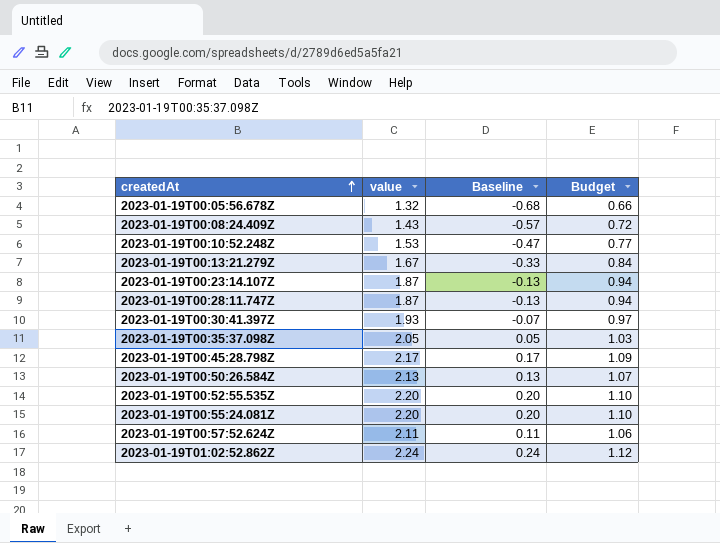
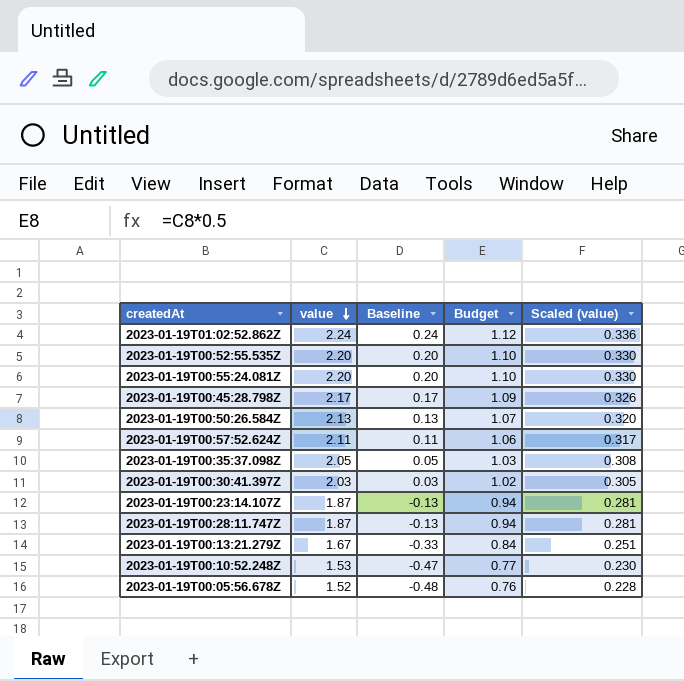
row order: createdAt ascending -> value descending
column Scaled (value) | formula: none -> [value] * 0.15
row 2023-01-19T00:08:24.409Z: 1.43 | -0.57 | 0.72 -> none
2023-01-19T00:30:41.397Z | value: 1.93 -> 2.03
2023-01-19T00:30:41.397Z | Baseline: -0.07 -> 0.03
2023-01-19T00:30:41.397Z | Budget: 0.97 -> 1.02
2023-01-19T00:05:56.678Z | value: 1.32 -> 1.52
2023-01-19T00:05:56.678Z | Baseline: -0.68 -> -0.48
2023-01-19T00:05:56.678Z | Budget: 0.66 -> 0.76

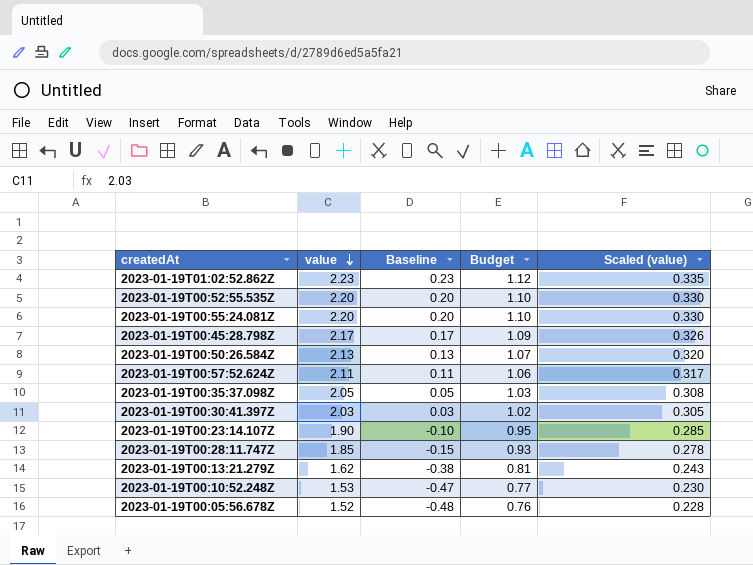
2023-01-19T01:02:52.862Z | value: 2.24 -> 2.23
2023-01-19T01:02:52.862Z | Baseline: 0.24 -> 0.23
2023-01-19T01:02:52.862Z | Scaled (value): 0.336 -> 0.335
2023-01-19T00:23:14.107Z | value: 1.87 -> 1.90
2023-01-19T00:23:14.107Z | Baseline: -0.13 -> -0.10
2023-01-19T00:23:14.107Z | Budget: 0.94 -> 0.95
2023-01-19T00:23:14.107Z | Scaled (value): 0.281 -> 0.285
2023-01-19T00:28:11.747Z | value: 1.87 -> 1.85
2023-01-19T00:28:11.747Z | Baseline: -0.13 -> -0.15
2023-01-19T00:28:11.747Z | Budget: 0.94 -> 0.93
2023-01-19T00:28:11.747Z | Scaled (value): 0.281 -> 0.278
2023-01-19T00:13:21.279Z | value: 1.67 -> 1.62
2023-01-19T00:13:21.279Z | Baseline: -0.33 -> -0.38
2023-01-19T00:13:21.279Z | Budget: 0.84 -> 0.81
2023-01-19T00:13:21.279Z | Scaled (value): 0.251 -> 0.243

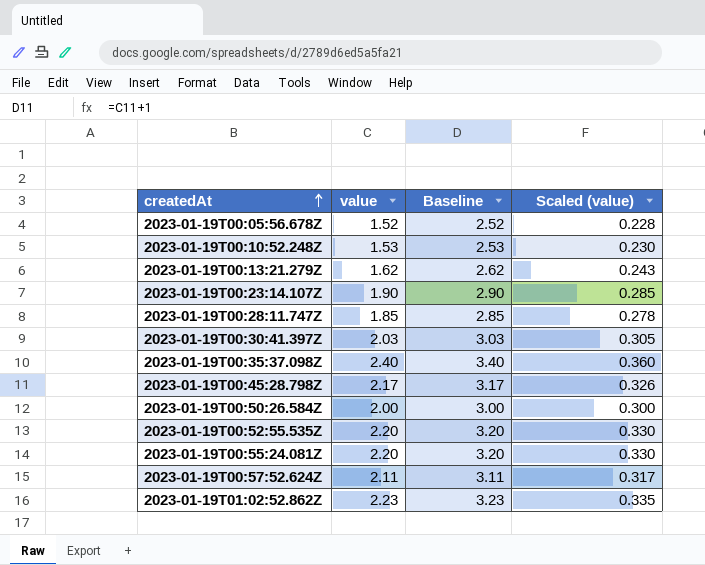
row order: value descending -> createdAt ascending
column Budget | formula: [value] * 0.5 -> none
column Baseline | formula: [value] - 2 -> [value] + 1
2023-01-19T00:35:37.098Z | value: 2.05 -> 2.40
2023-01-19T00:35:37.098Z | Scaled (value): 0.308 -> 0.360
2023-01-19T00:50:26.584Z | value: 2.13 -> 2.00
2023-01-19T00:50:26.584Z | Scaled (value): 0.320 -> 0.300

